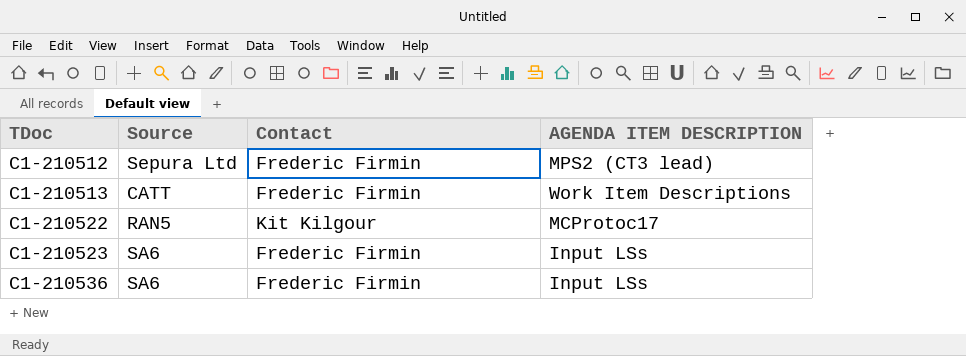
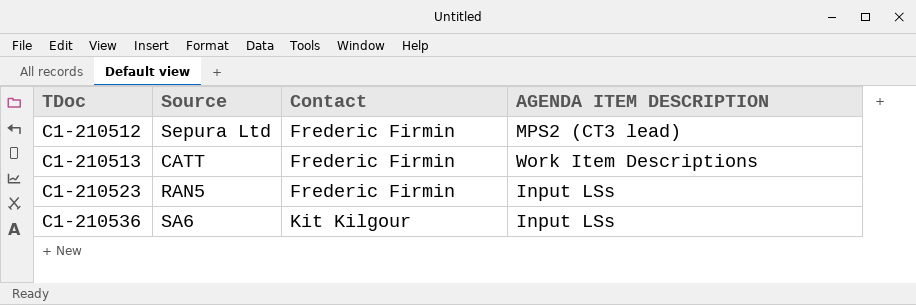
row C1-210522: RAN5 | Kit Kilgour | MCProtoc17 -> none
C1-210523 | Source: SA6 -> RAN5
C1-210536 | Contact: Frederic Firmin -> Kit Kilgour

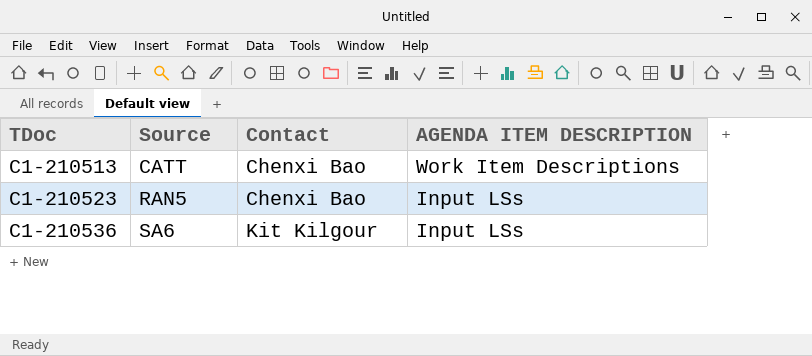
row C1-210512: Sepura Ltd | Frederic Firmin | MPS2 (CT3 lead) -> none
C1-210513 | Contact: Frederic Firmin -> Chenxi Bao
C1-210523 | Contact: Frederic Firmin -> Chenxi Bao

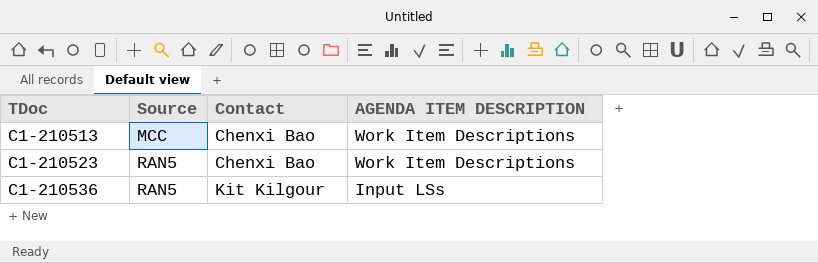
C1-210513 | Source: CATT -> MCC
C1-210523 | AGENDA ITEM DESCRIPTION: Input LSs -> Work Item Descriptions
C1-210536 | Source: SA6 -> RAN5

